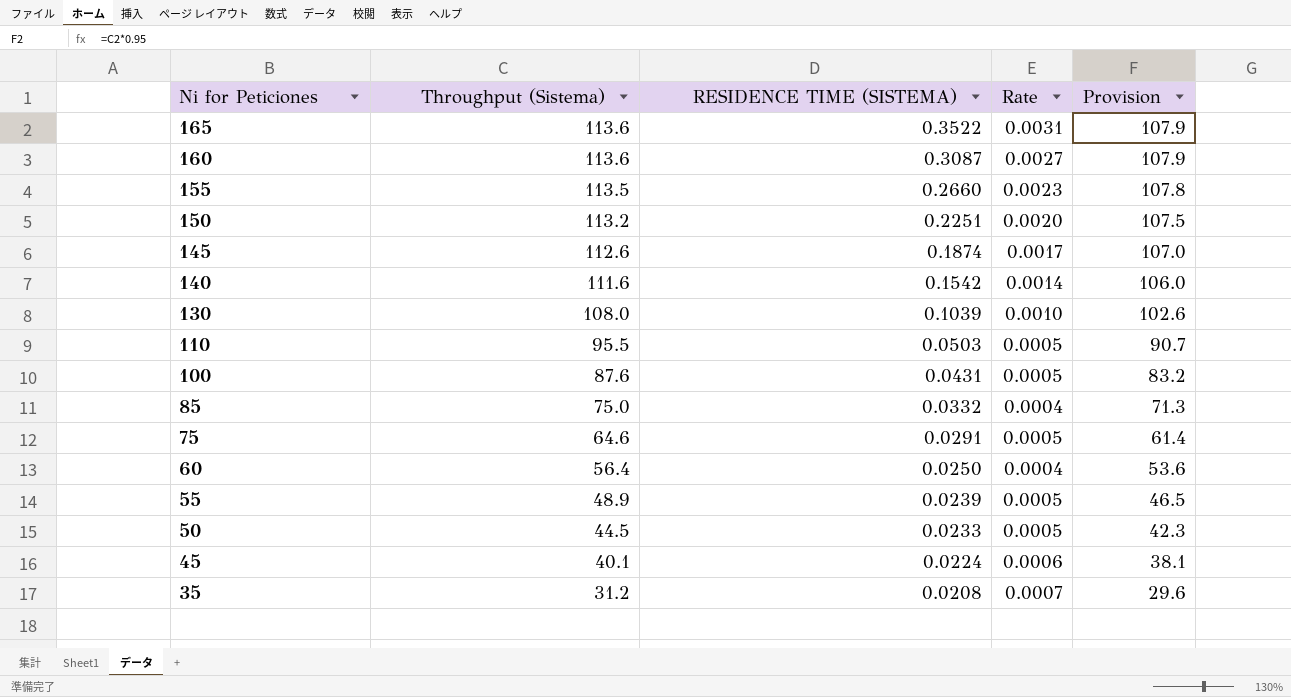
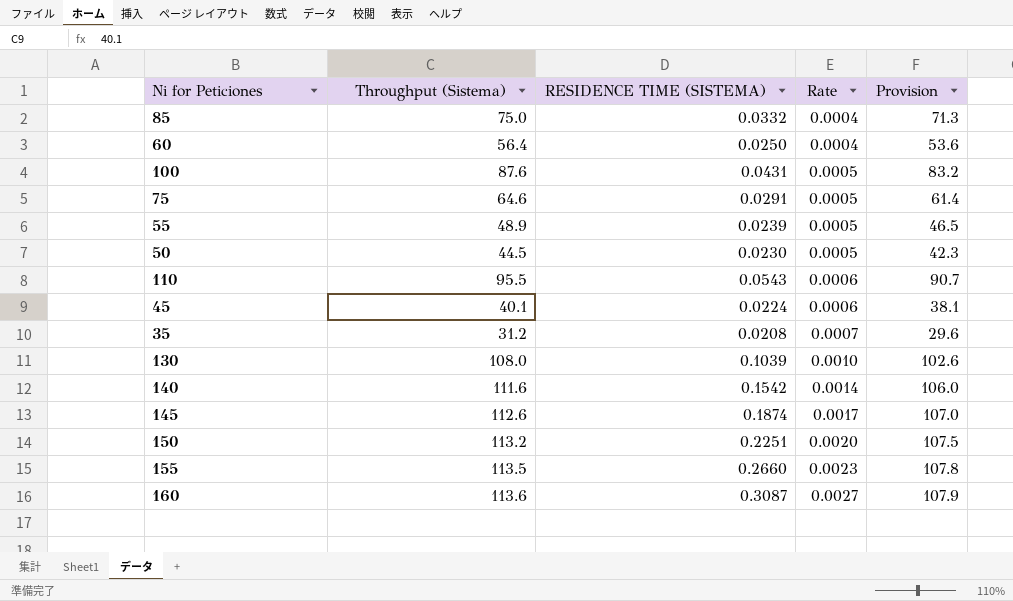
row order: Ni for Peticiones descending -> Rate ascending
row 165: 113.6 | 0.3522 | 0.0031 | 107.9 -> none
50 | RESIDENCE TIME (SISTEMA): 0.0233 -> 0.0230
110 | RESIDENCE TIME (SISTEMA): 0.0503 -> 0.0543
110 | Rate: 0.0005 -> 0.0006

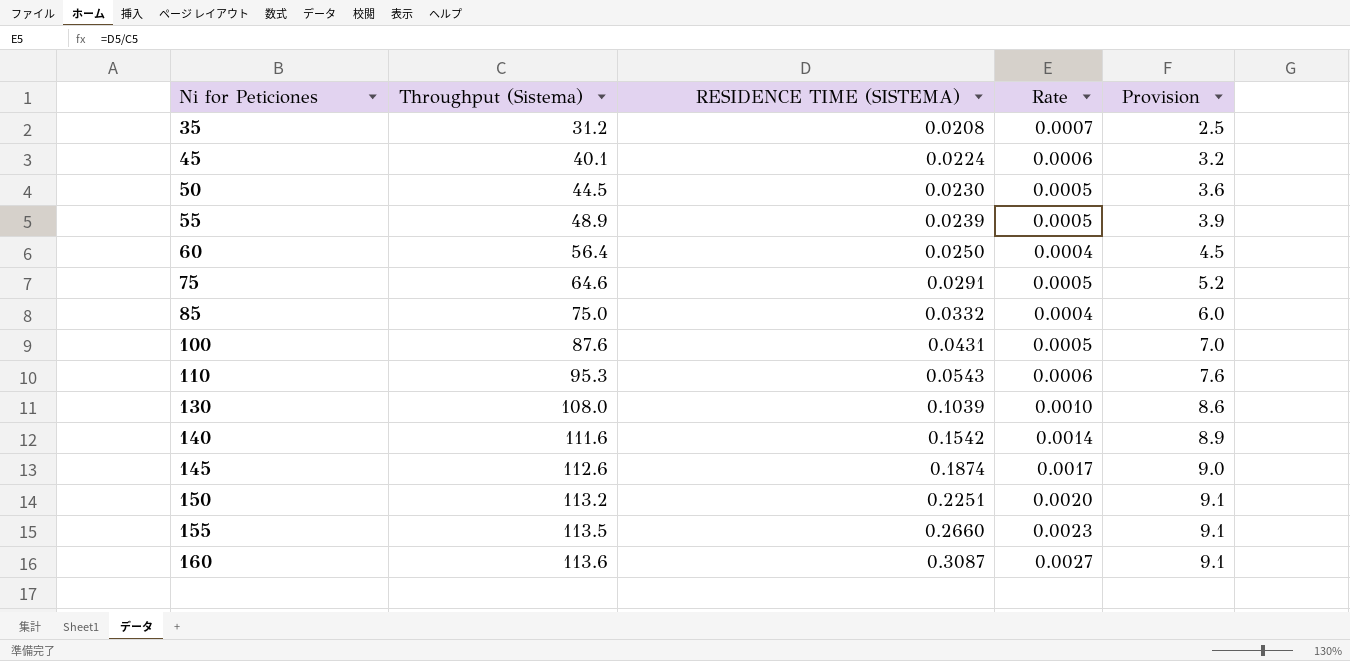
row order: Rate ascending -> Ni for Peticiones ascending
column Provision | formula: [Throughput (Sistema)] * 0.95 -> [Throughput (Sistema)] * 0.08
110 | Throughput (Sistema): 95.5 -> 95.3

